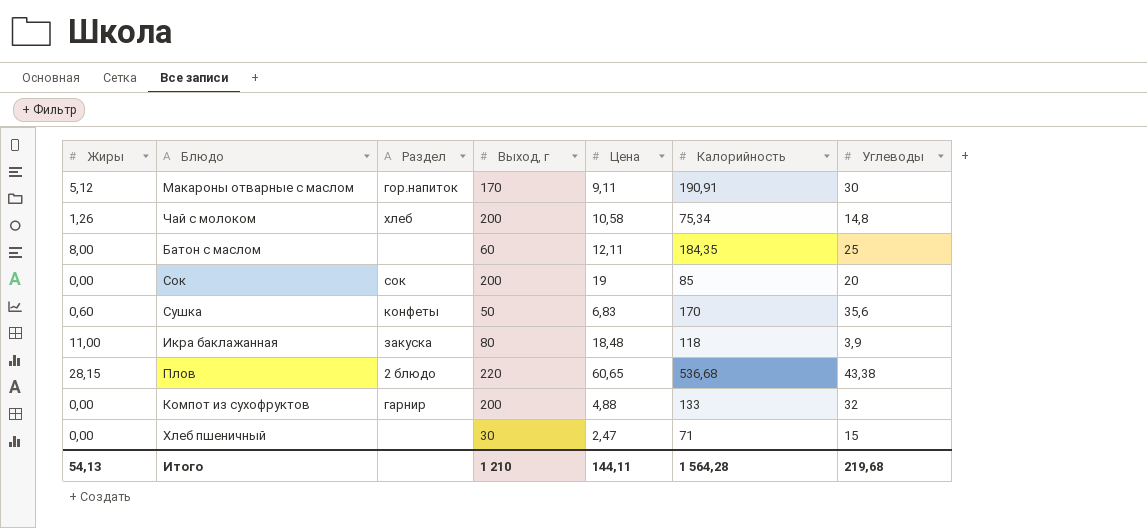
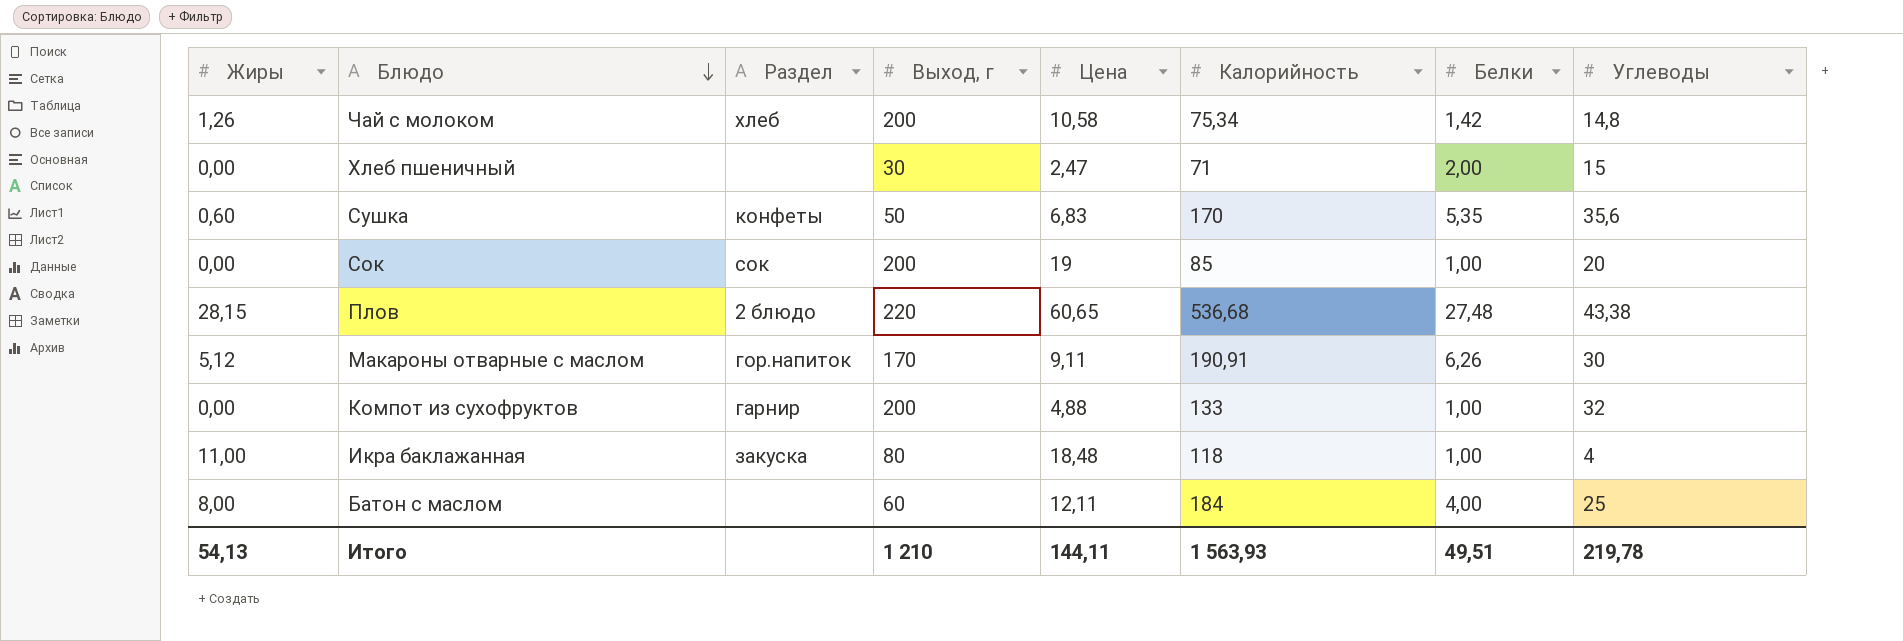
row order: none -> Блюдо descending
column Белки | position: none -> 7
Икра баклажанная | Углеводы: 3,9 -> 4
Батон с маслом | Калорийность: 184,35 -> 184
Итого | Калорийность: 1 564,28 -> 1 563,93
Итого | Углеводы: 219,68 -> 219,78

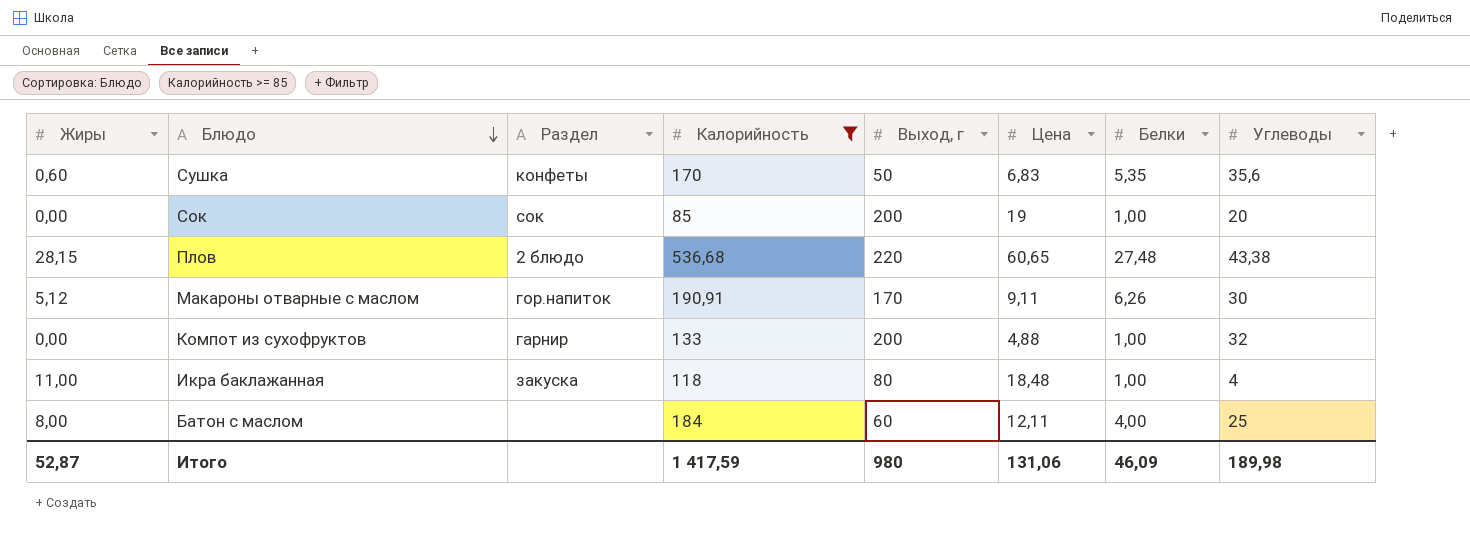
filter: none -> Калорийность >= 85
column Калорийность | position: 6 -> 4
Итого | Жиры: 54,13 -> 52,87
Итого | Калорийность: 1 563,93 -> 1 417,59
Итого | Выход, г: 1 210 -> 980
Итого | Цена: 144,11 -> 131,06
Итого | Белки: 49,51 -> 46,09
Итого | Углеводы: 219,78 -> 189,98

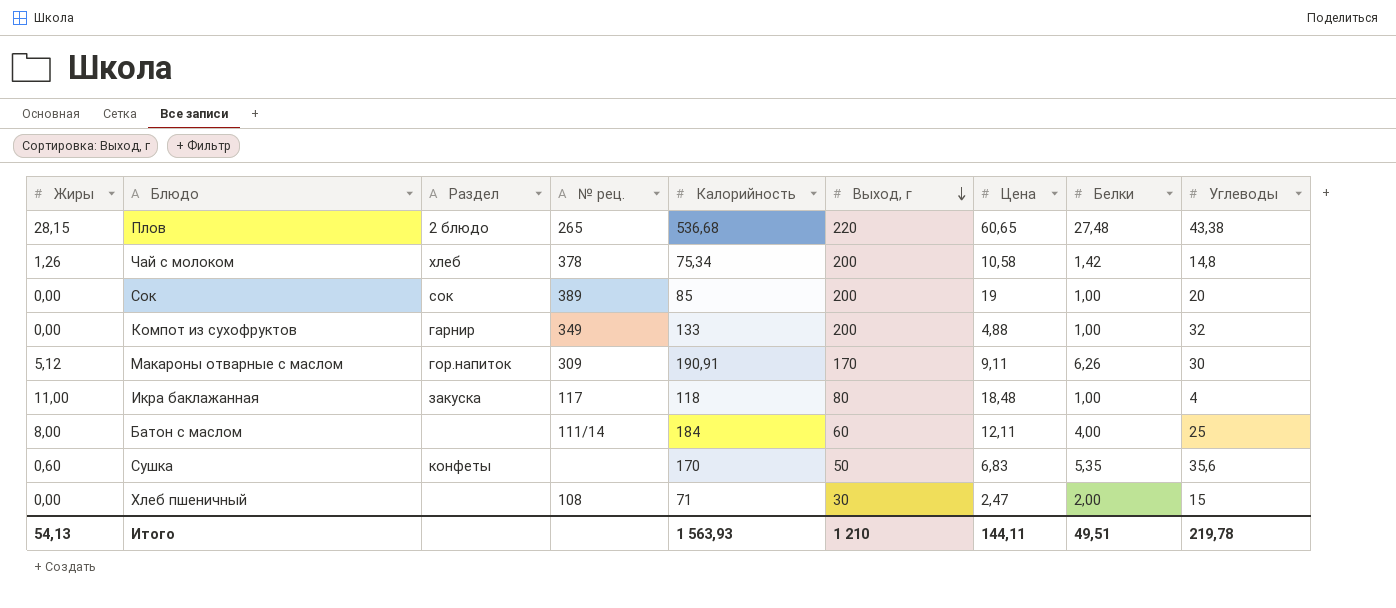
filter: Калорийность >= 85 -> none
row order: Блюдо descending -> Выход, г descending
column № рец. | position: none -> 4
Итого | Жиры: 52,87 -> 54,13
Итого | Калорийность: 1 417,59 -> 1 563,93
Итого | Выход, г: 980 -> 1 210
Итого | Цена: 131,06 -> 144,11
Итого | Белки: 46,09 -> 49,51
Итого | Углеводы: 189,98 -> 219,78

